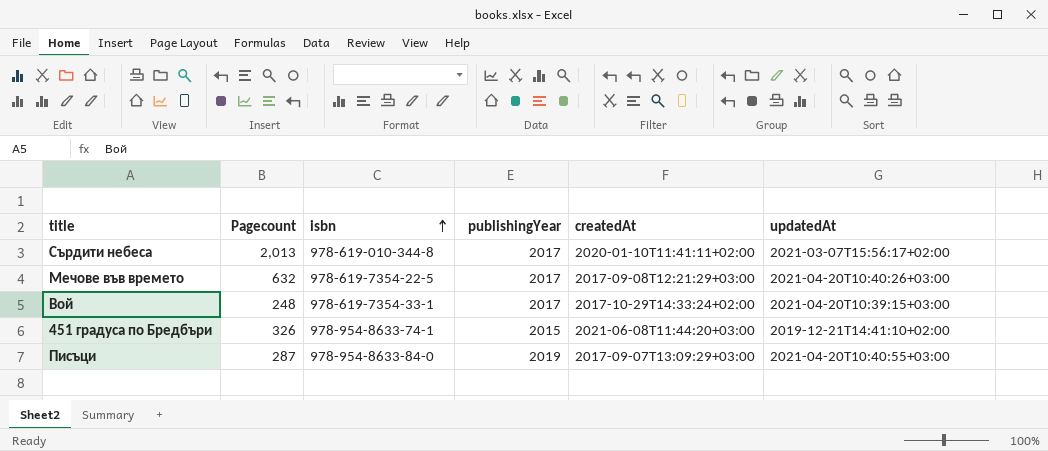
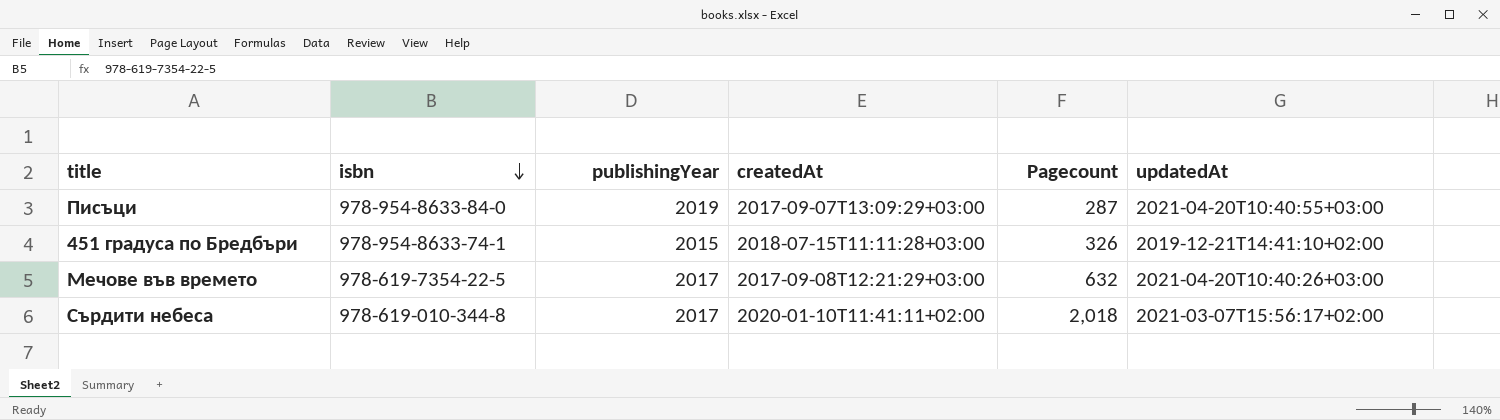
row order: isbn ascending -> isbn descending
column Pagecount | position: 2 -> 5
row Вой: 248 | 978-619-7354-33-1 | 2017 | 2017-10-29T14:33:24+02:00 | 2021-04-20T10:39:15+03:00 -> none
451 градуса по Бредбъри | createdAt: 2021-06-08T11:44:20+03:00 -> 2018-07-15T11:11:28+03:00
Сърдити небеса | Pagecount: 2,013 -> 2,018

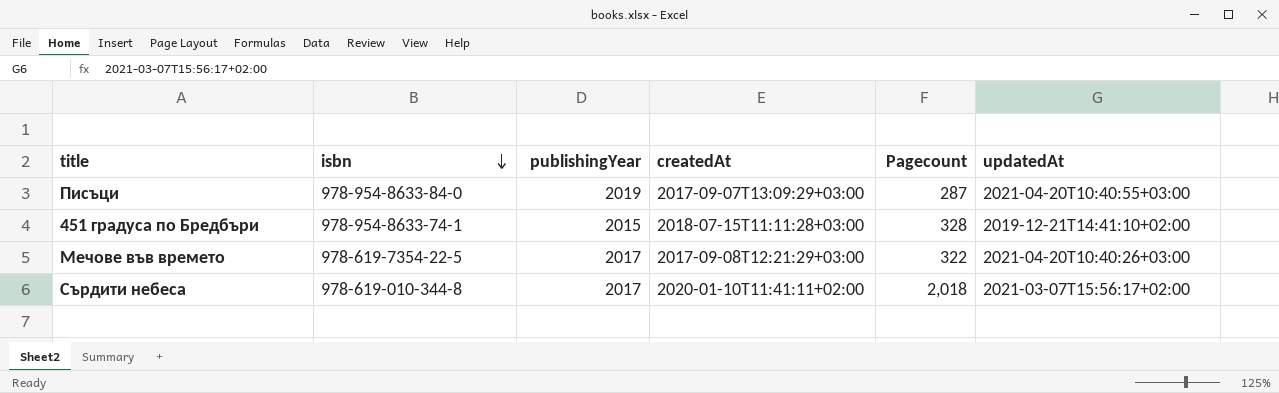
451 градуса по Бредбъри | Pagecount: 326 -> 328
Мечове във времето | Pagecount: 632 -> 322

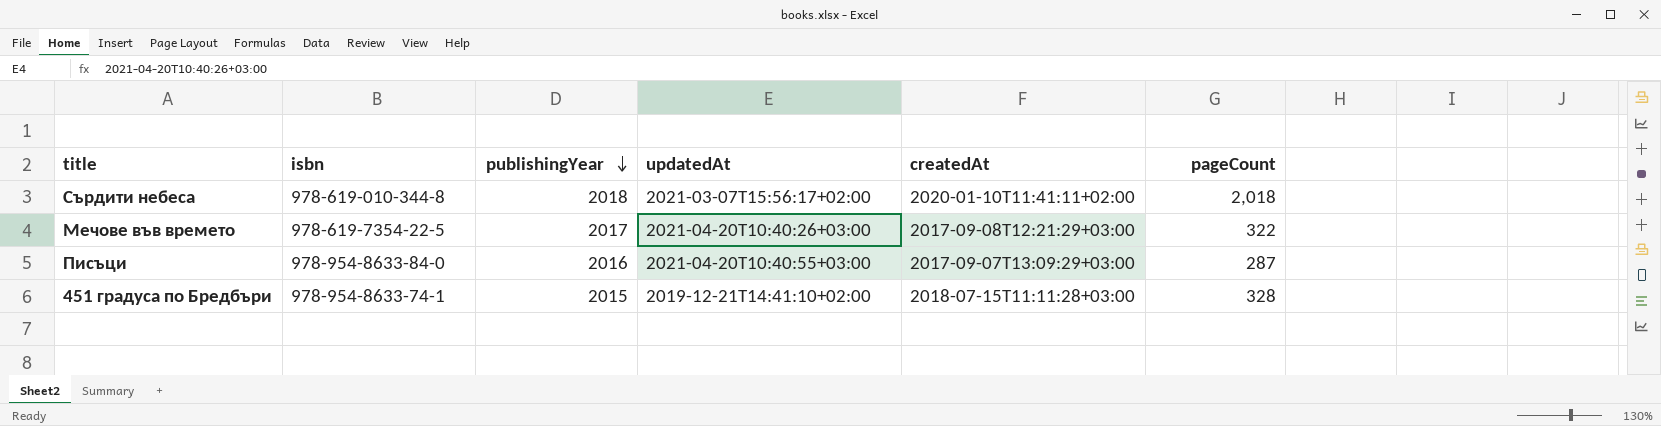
row order: isbn descending -> publishingYear descending
column updatedAt | position: 6 -> 4
column name: Pagecount -> pageCount
Сърдити небеса | publishingYear: 2017 -> 2018
Писъци | publishingYear: 2019 -> 2016

